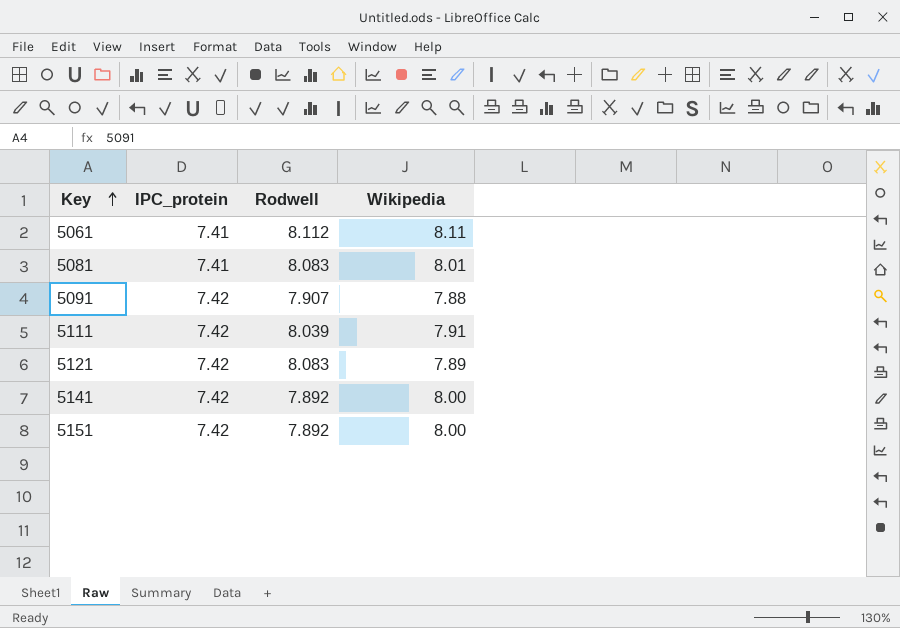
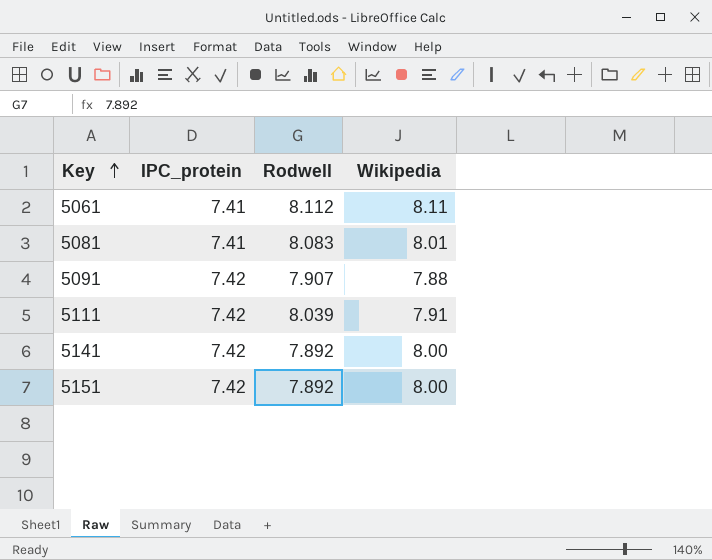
row 5121: 7.42 | 8.083 | 7.89 -> none

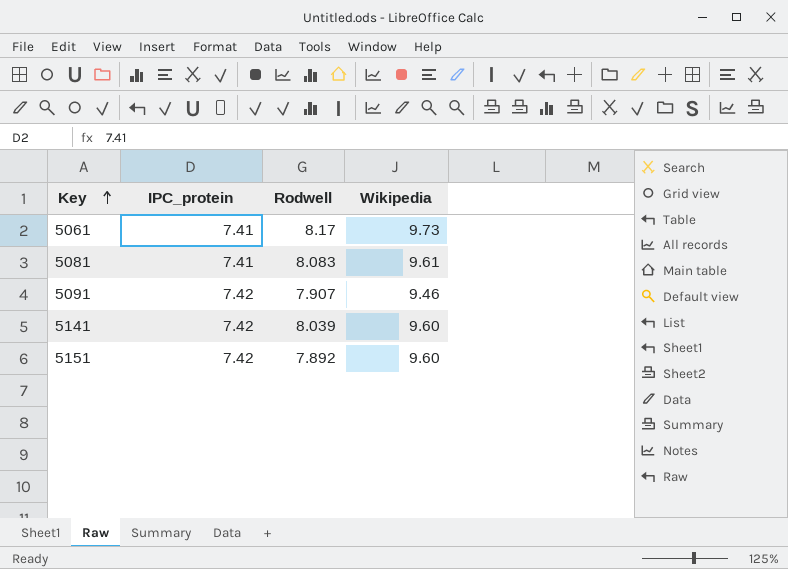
row 5111: 7.42 | 8.039 | 7.91 -> none
5061 | Rodwell: 8.112 -> 8.17
5061 | Wikipedia: 8.11 -> 9.73
5081 | Wikipedia: 8.01 -> 9.61
5091 | Wikipedia: 7.88 -> 9.46
5141 | Rodwell: 7.892 -> 8.039
5141 | Wikipedia: 8.00 -> 9.60
5151 | Wikipedia: 8.00 -> 9.60

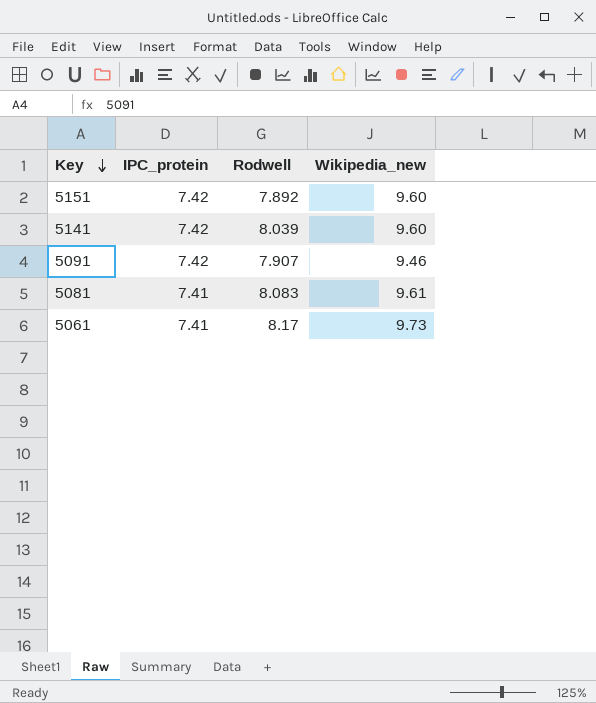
row order: Key ascending -> Key descending
column name: Wikipedia -> Wikipedia_new

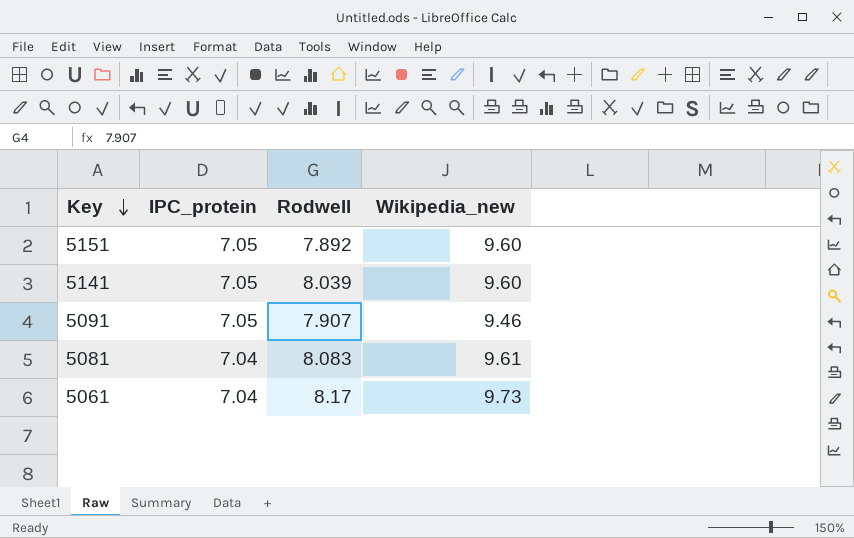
5151 | IPC_protein: 7.42 -> 7.05
5141 | IPC_protein: 7.42 -> 7.05
5091 | IPC_protein: 7.42 -> 7.05
5081 | IPC_protein: 7.41 -> 7.04
5061 | IPC_protein: 7.41 -> 7.04

